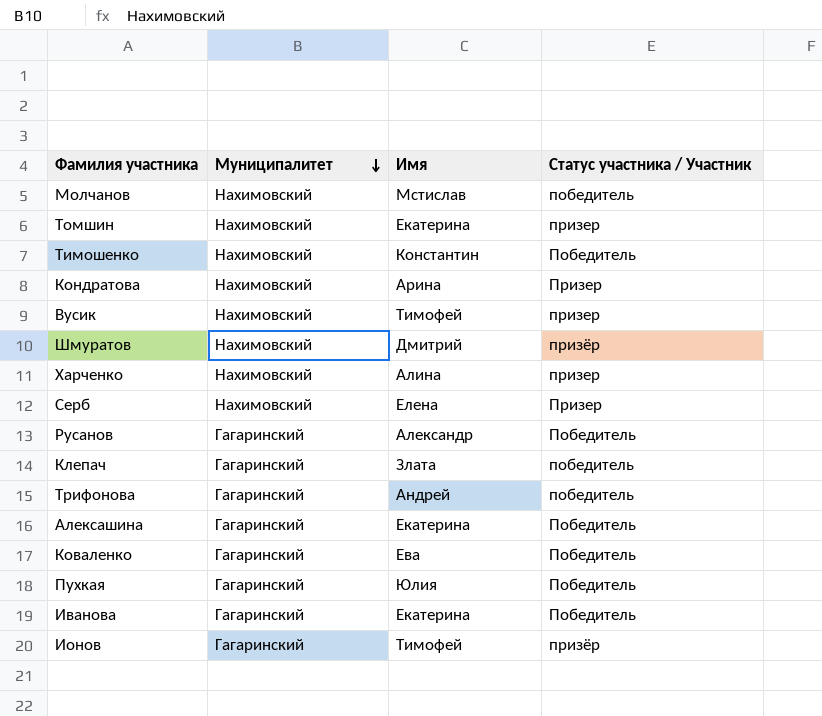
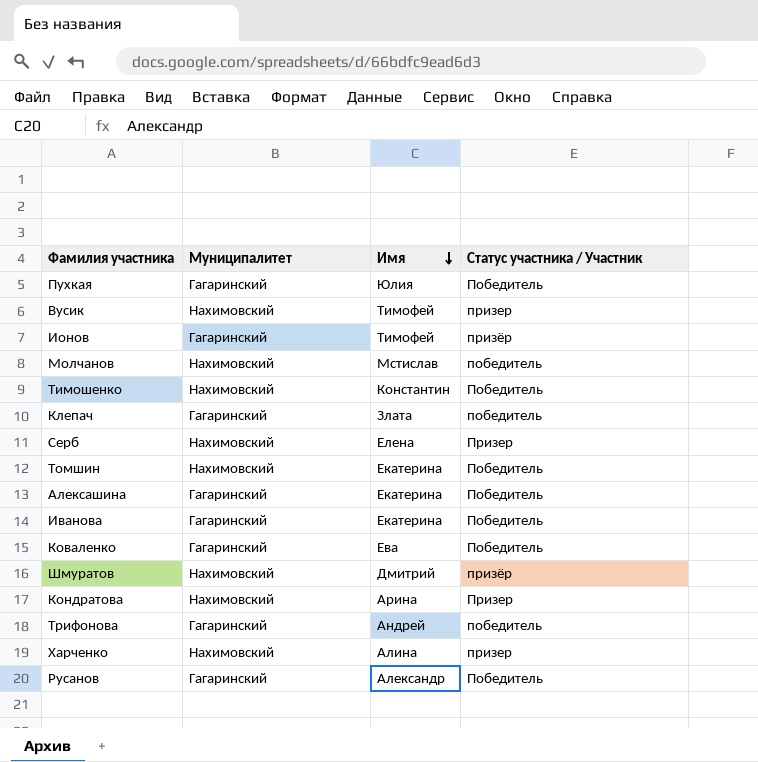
row order: Муниципалитет descending -> Имя descending
Томшин | Статус участника / Участник: призер -> Победитель

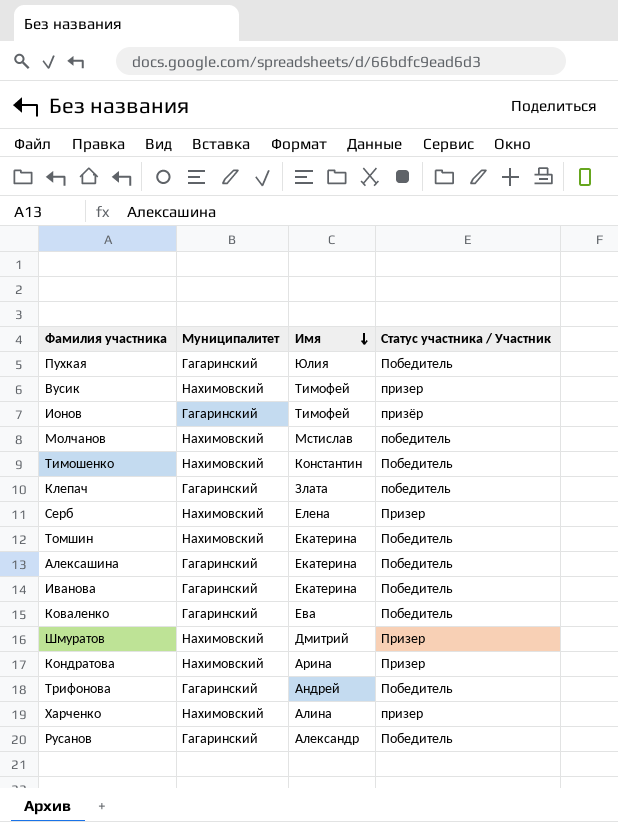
Шмуратов | Статус участника / Участник: призёр -> Призер
Трифонова | Статус участника / Участник: победитель -> Победитель

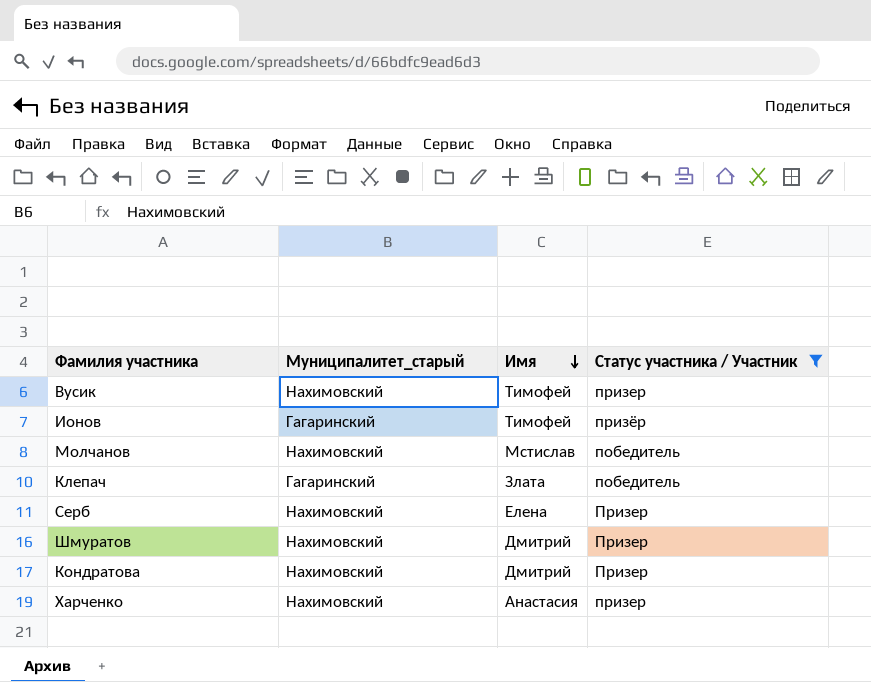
filter: none -> Статус участника / Участник != Победитель
column name: Муниципалитет -> Муниципалитет_старый
Кондратова | Имя: Арина -> Дмитрий
Харченко | Имя: Алина -> Анастасия

